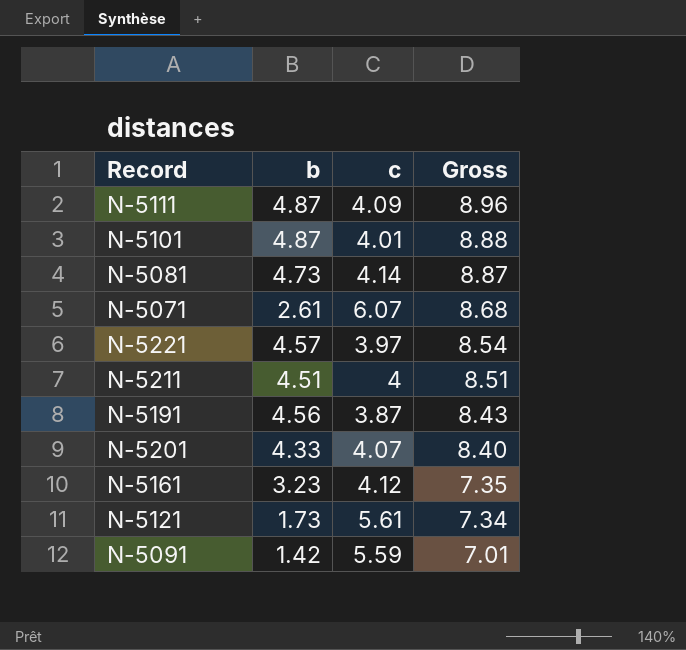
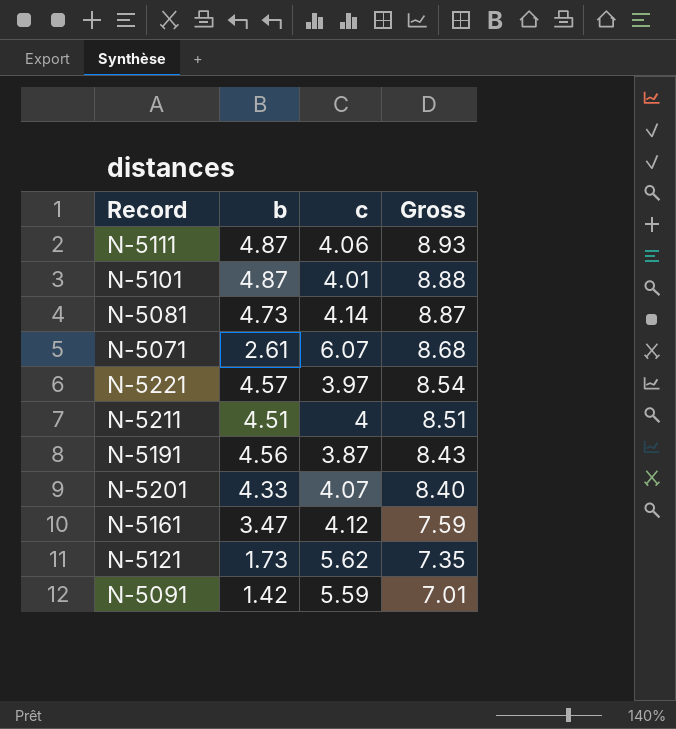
N-5111 | c: 4.09 -> 4.06
N-5111 | Gross: 8.96 -> 8.93
N-5161 | b: 3.23 -> 3.47
N-5161 | Gross: 7.35 -> 7.59
N-5121 | c: 5.61 -> 5.62
N-5121 | Gross: 7.34 -> 7.35

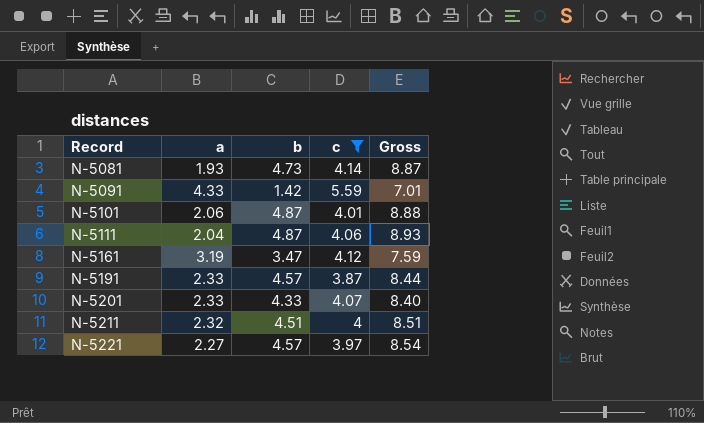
filter: none -> c <= 5.59
row order: Gross descending -> Record ascending
column a | position: none -> 2
N-5191 | b: 4.56 -> 4.57
N-5191 | Gross: 8.43 -> 8.44

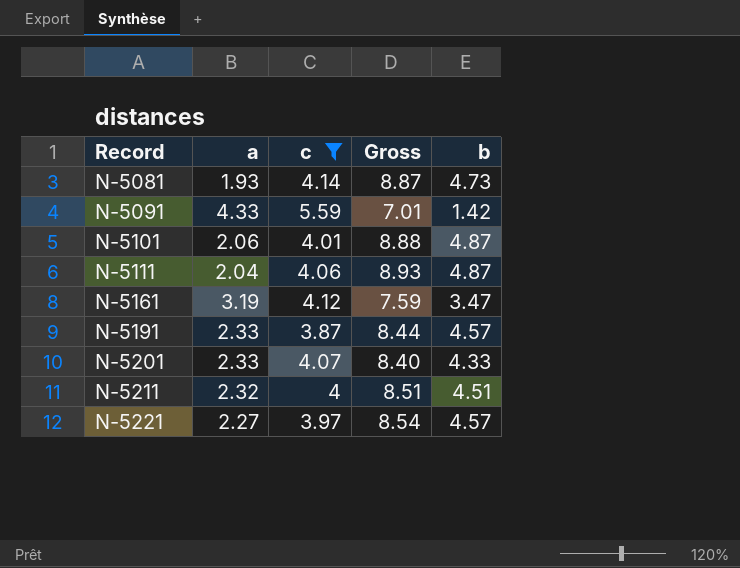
column b | position: 3 -> 5

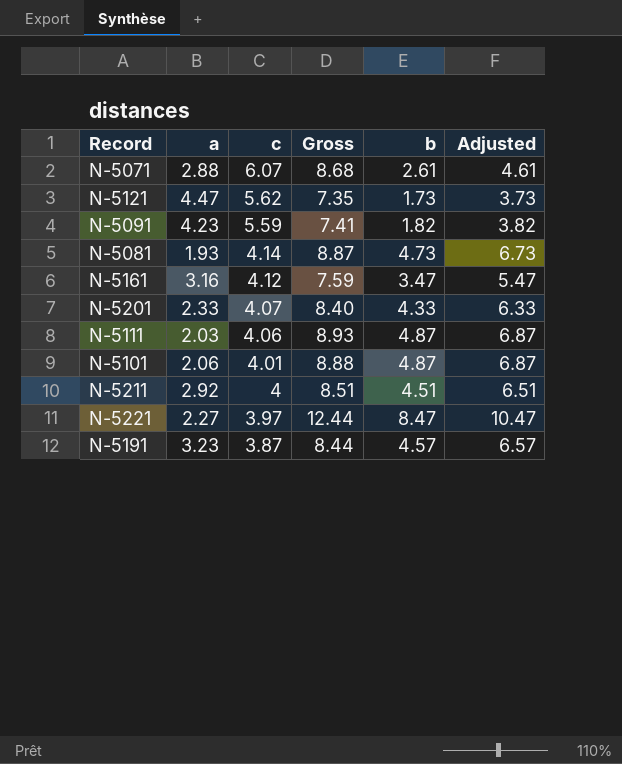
filter: c <= 5.59 -> none
row order: Record ascending -> c descending
column Adjusted | formula: none -> [b] + 2
N-5091 | a: 4.33 -> 4.23
N-5091 | Gross: 7.01 -> 7.41
N-5091 | b: 1.42 -> 1.82
N-5161 | a: 3.19 -> 3.16
N-5111 | a: 2.04 -> 2.03
N-5211 | a: 2.32 -> 2.92
N-5221 | Gross: 8.54 -> 12.44
N-5221 | b: 4.57 -> 8.47
N-5191 | a: 2.33 -> 3.23

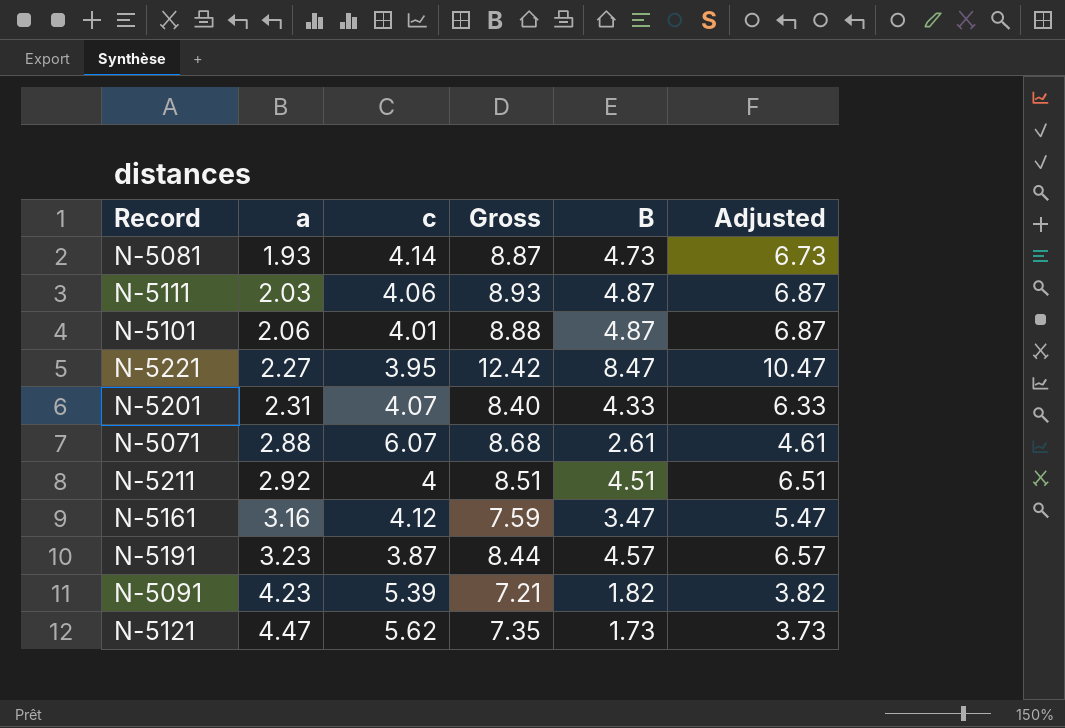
row order: c descending -> a ascending
column name: b -> B
N-5221 | c: 3.97 -> 3.95
N-5221 | Gross: 12.44 -> 12.42
N-5201 | a: 2.33 -> 2.31
N-5091 | c: 5.59 -> 5.39
N-5091 | Gross: 7.41 -> 7.21

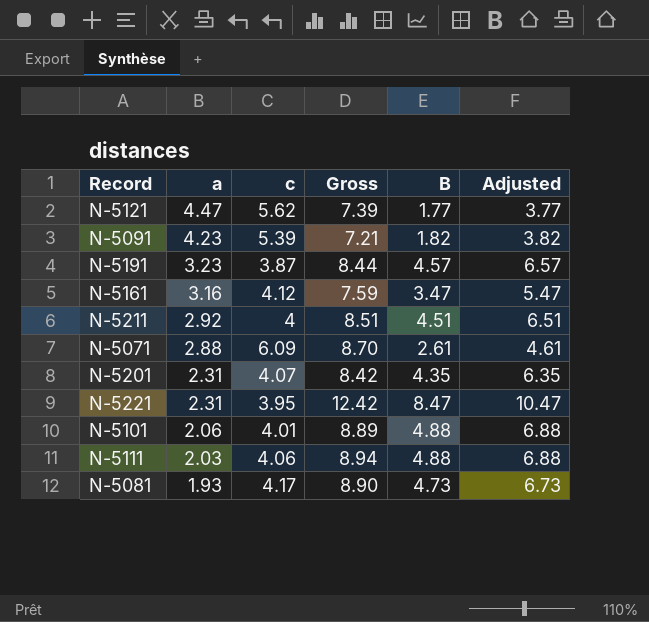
row order: a ascending -> a descending
N-5121 | Gross: 7.35 -> 7.39
N-5121 | B: 1.73 -> 1.77
N-5121 | Adjusted: 3.73 -> 3.77
N-5071 | c: 6.07 -> 6.09
N-5071 | Gross: 8.68 -> 8.70
N-5201 | Gross: 8.40 -> 8.42
N-5201 | B: 4.33 -> 4.35
N-5201 | Adjusted: 6.33 -> 6.35
N-5221 | a: 2.27 -> 2.31
N-5101 | Gross: 8.88 -> 8.89
N-5101 | B: 4.87 -> 4.88
N-5101 | Adjusted: 6.87 -> 6.88
N-5111 | Gross: 8.93 -> 8.94
N-5111 | B: 4.87 -> 4.88
N-5111 | Adjusted: 6.87 -> 6.88
N-5081 | c: 4.14 -> 4.17
N-5081 | Gross: 8.87 -> 8.90

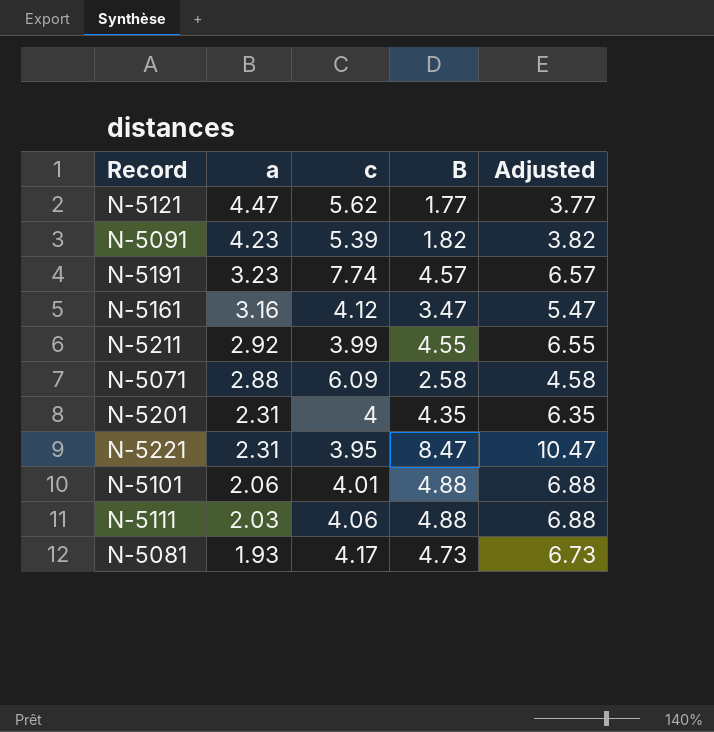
column Gross | formula: [c] + [B] -> none
N-5191 | c: 3.87 -> 7.74
N-5211 | c: 4 -> 3.99
N-5211 | B: 4.51 -> 4.55
N-5211 | Adjusted: 6.51 -> 6.55
N-5071 | B: 2.61 -> 2.58
N-5071 | Adjusted: 4.61 -> 4.58
N-5201 | c: 4.07 -> 4

